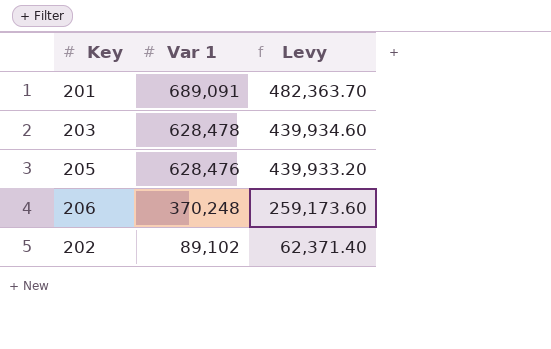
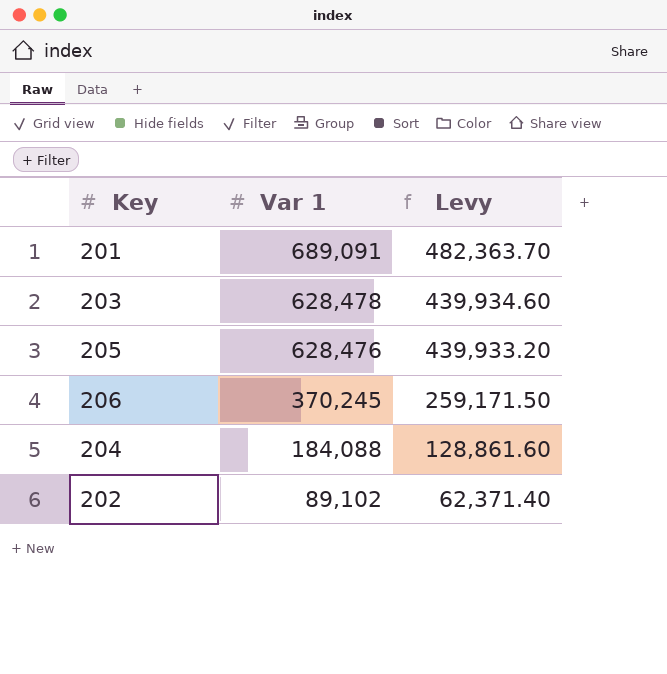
206 | Var 1: 370,248 -> 370,245
206 | Levy: 259,173.60 -> 259,171.50
row 204: none -> 184,088 | 128,861.60

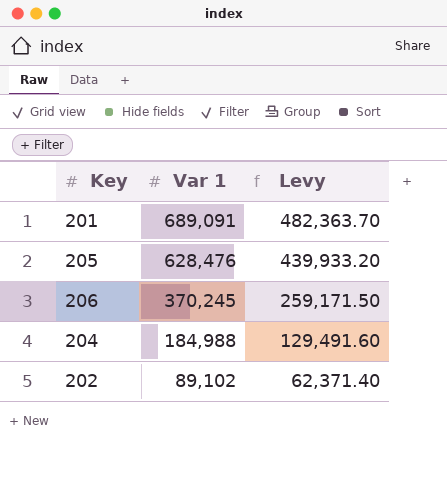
row 203: 628,478 | 439,934.60 -> none
204 | Var 1: 184,088 -> 184,988
204 | Levy: 128,861.60 -> 129,491.60

